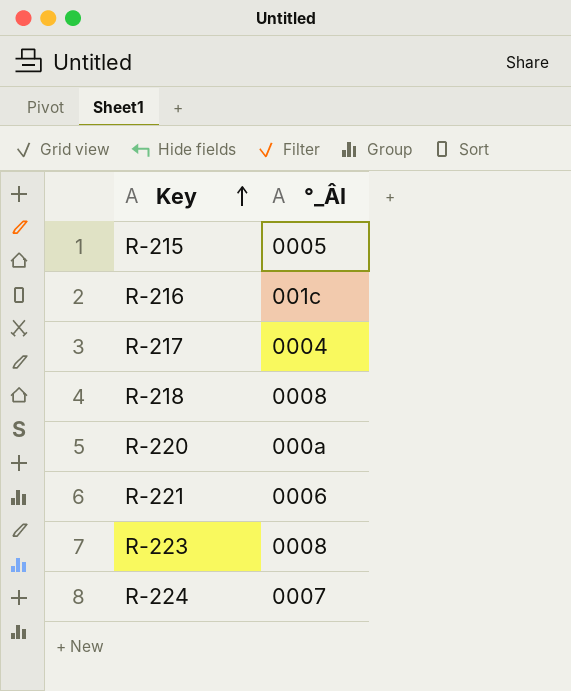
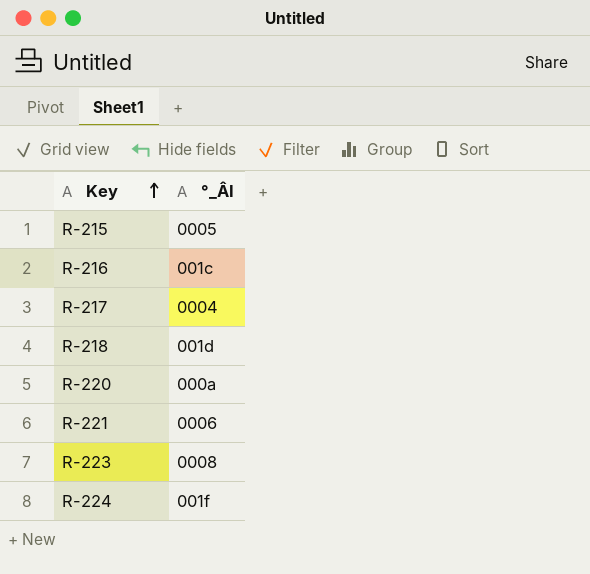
R-218 | °_ÂI: 0008 -> 001d
R-224 | °_ÂI: 0007 -> 001f

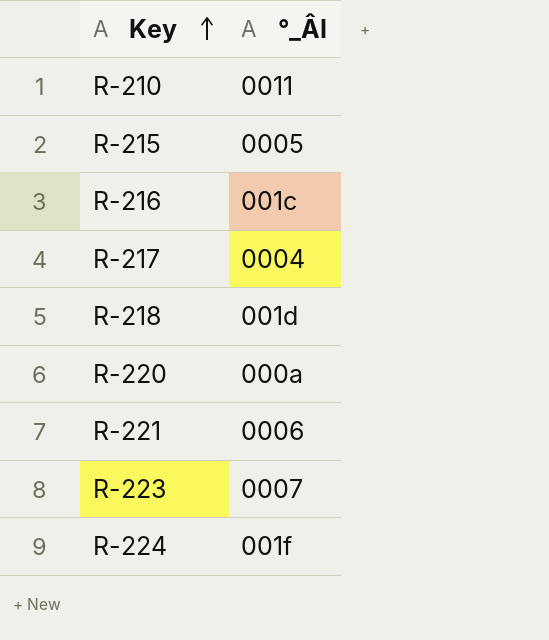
row R-210: none -> 0011
R-223 | °_ÂI: 0008 -> 0007

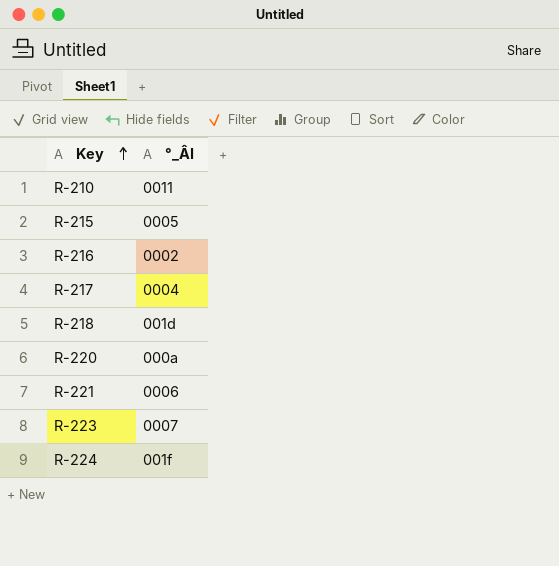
R-216 | °_ÂI: 001c -> 0002

